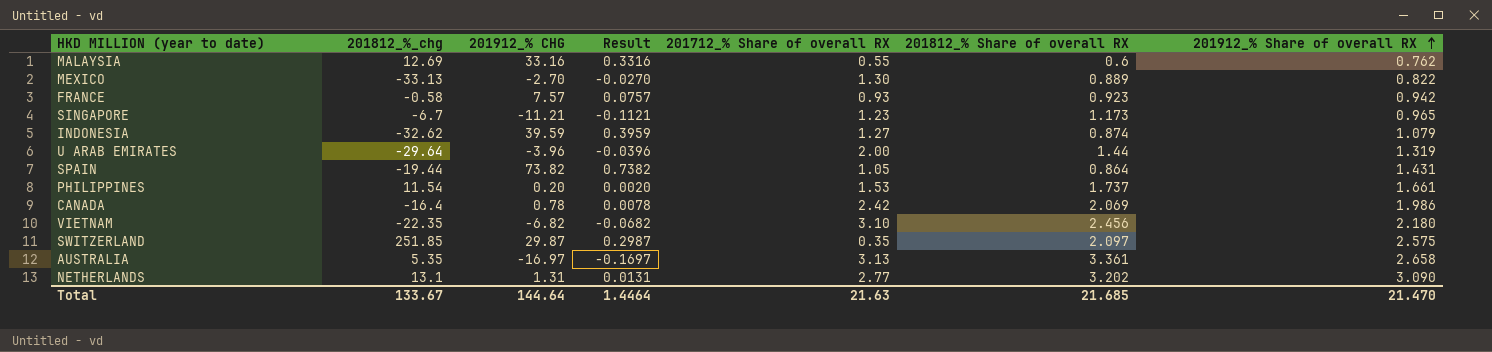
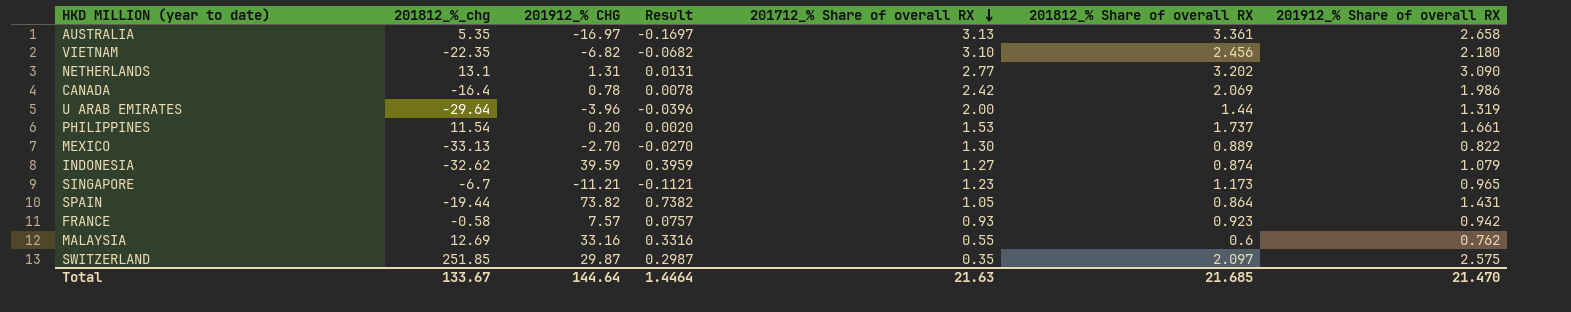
row order: 201912_% Share of overall RX ascending -> 201712_% Share of overall RX descending

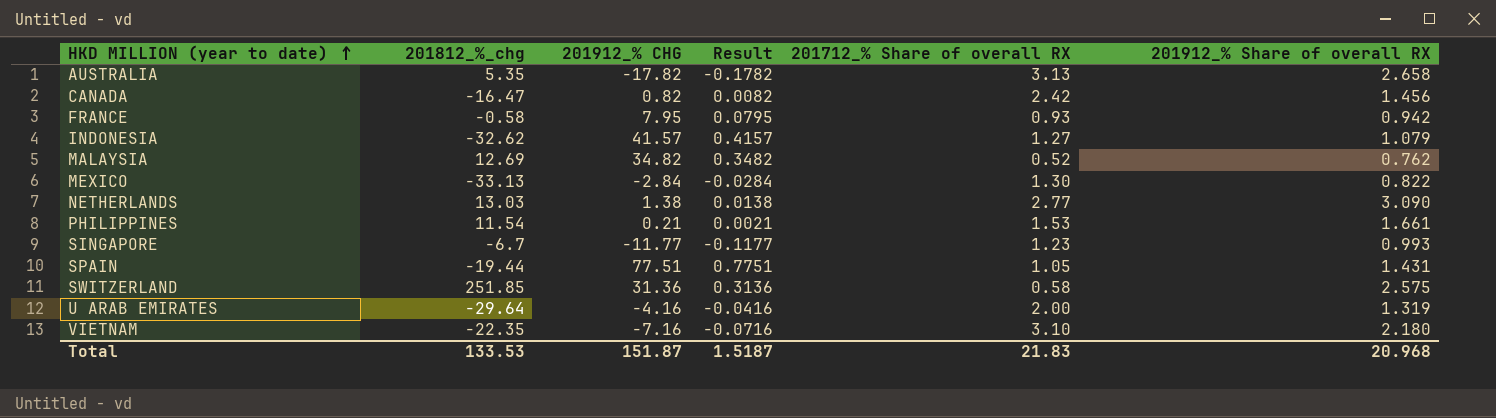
row order: 201712_% Share of overall RX descending -> HKD MILLION (year to date) ascending
column 201812_% Share of overall RX | position: 6 -> none
AUSTRALIA | 201912_% CHG: -16.97 -> -17.82
AUSTRALIA | Result: -0.1697 -> -0.1782
CANADA | 201812_%_chg: -16.4 -> -16.47
CANADA | 201912_% CHG: 0.78 -> 0.82
CANADA | Result: 0.0078 -> 0.0082
CANADA | 201912_% Share of overall RX: 1.986 -> 1.456
FRANCE | 201912_% CHG: 7.57 -> 7.95
FRANCE | Result: 0.0757 -> 0.0795
INDONESIA | 201912_% CHG: 39.59 -> 41.57
INDONESIA | Result: 0.3959 -> 0.4157
MALAYSIA | 201912_% CHG: 33.16 -> 34.82
MALAYSIA | Result: 0.3316 -> 0.3482
MALAYSIA | 201712_% Share of overall RX: 0.55 -> 0.52
MEXICO | 201912_% CHG: -2.70 -> -2.84
MEXICO | Result: -0.0270 -> -0.0284
NETHERLANDS | 201812_%_chg: 13.1 -> 13.03
NETHERLANDS | 201912_% CHG: 1.31 -> 1.38
NETHERLANDS | Result: 0.0131 -> 0.0138
PHILIPPINES | 201912_% CHG: 0.20 -> 0.21
PHILIPPINES | Result: 0.0020 -> 0.0021
SINGAPORE | 201912_% CHG: -11.21 -> -11.77
SINGAPORE | Result: -0.1121 -> -0.1177
SINGAPORE | 201912_% Share of overall RX: 0.965 -> 0.993
SPAIN | 201912_% CHG: 73.82 -> 77.51
SPAIN | Result: 0.7382 -> 0.7751
SWITZERLAND | 201912_% CHG: 29.87 -> 31.36
SWITZERLAND | Result: 0.2987 -> 0.3136
SWITZERLAND | 201712_% Share of overall RX: 0.35 -> 0.58
U ARAB EMIRATES | 201912_% CHG: -3.96 -> -4.16
U ARAB EMIRATES | Result: -0.0396 -> -0.0416
VIETNAM | 201912_% CHG: -6.82 -> -7.16
VIETNAM | Result: -0.0682 -> -0.0716
Total | 201812_%_chg: 133.67 -> 133.53
Total | 201912_% CHG: 144.64 -> 151.87
Total | Result: 1.4464 -> 1.5187
Total | 201712_% Share of overall RX: 21.63 -> 21.83
Total | 201912_% Share of overall RX: 21.470 -> 20.968

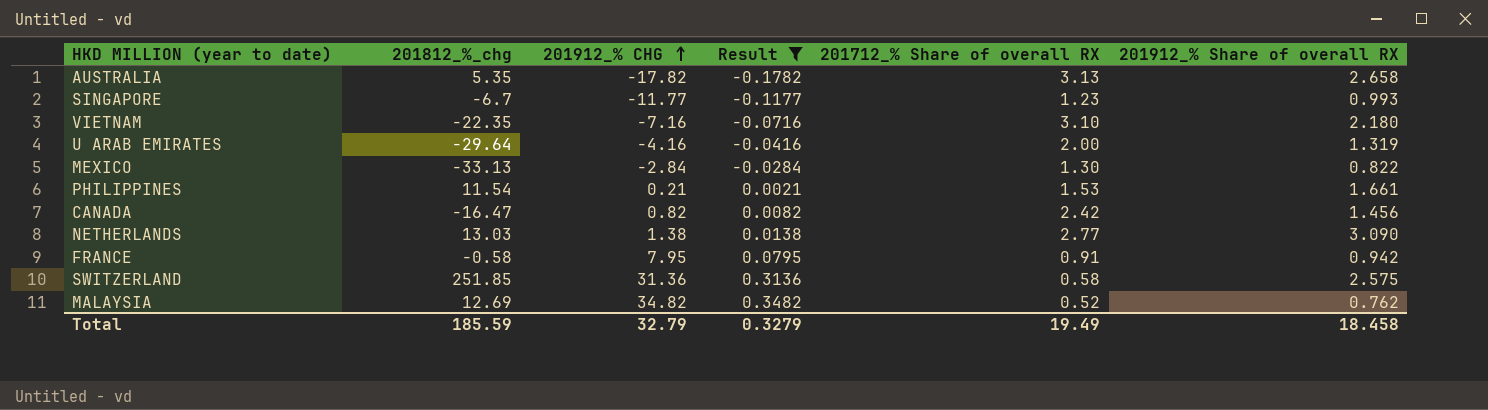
filter: none -> Result <= 0.3482
row order: HKD MILLION (year to date) ascending -> 201912_% CHG ascending
FRANCE | 201712_% Share of overall RX: 0.93 -> 0.91
Total | 201812_%_chg: 133.53 -> 185.59
Total | 201912_% CHG: 151.87 -> 32.79
Total | Result: 1.5187 -> 0.3279
Total | 201712_% Share of overall RX: 21.83 -> 19.49
Total | 201912_% Share of overall RX: 20.968 -> 18.458

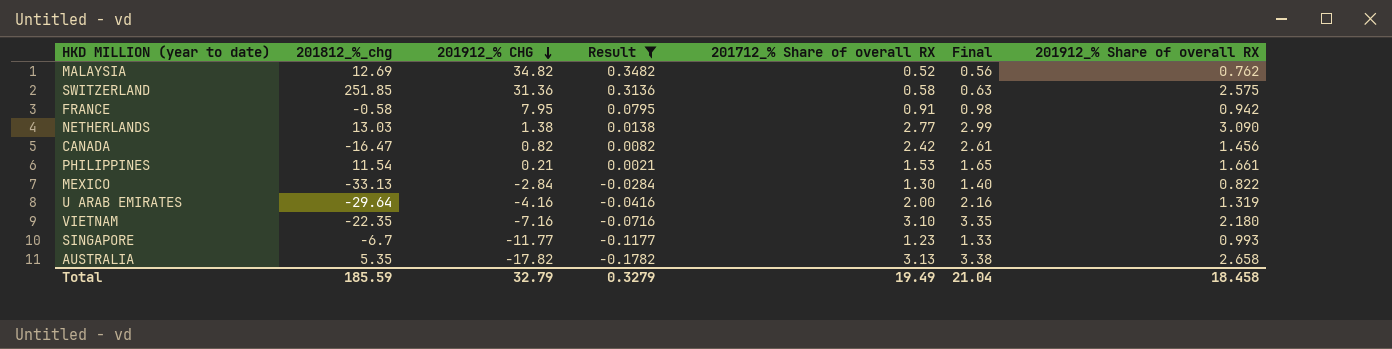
row order: 201912_% CHG ascending -> 201912_% CHG descending
column Final | formula: none -> [201712_% Share of overall RX] * 1.08

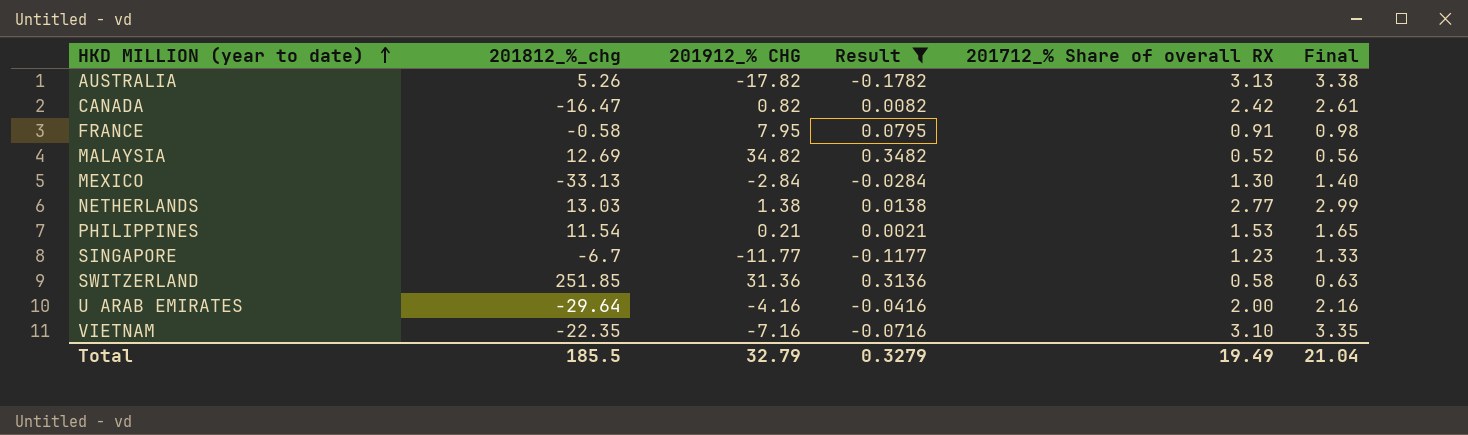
row order: 201912_% CHG descending -> HKD MILLION (year to date) ascending
column 201912_% Share of overall RX | position: 7 -> none
AUSTRALIA | 201812_%_chg: 5.35 -> 5.26
Total | 201812_%_chg: 185.59 -> 185.5

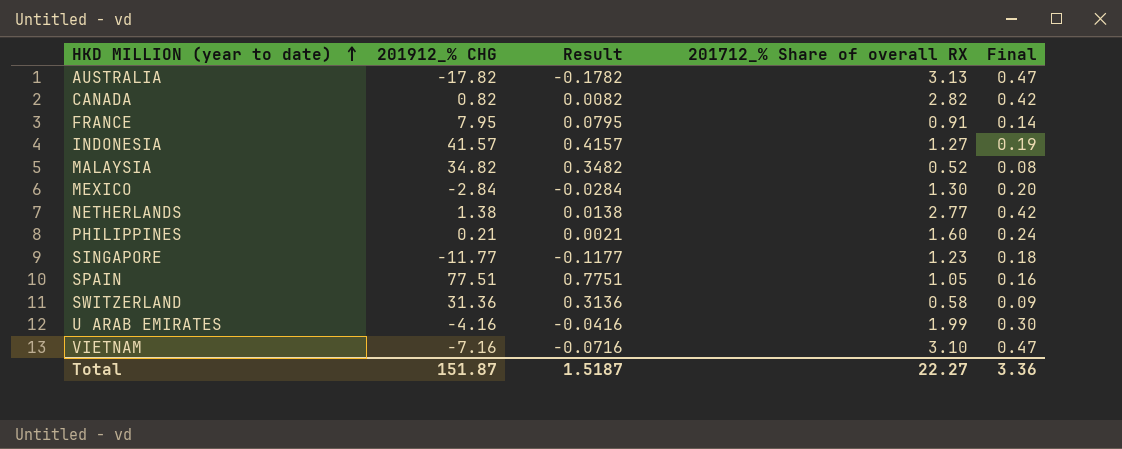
filter: Result <= 0.3482 -> none
column 201812_%_chg | position: 2 -> none
column Final | formula: [201712_% Share of overall RX] * 1.08 -> [201712_% Share of overall RX] * 0.15
CANADA | 201712_% Share of overall RX: 2.42 -> 2.82
PHILIPPINES | 201712_% Share of overall RX: 1.53 -> 1.60
U ARAB EMIRATES | 201712_% Share of overall RX: 2.00 -> 1.99
Total | 201912_% CHG: 32.79 -> 151.87
Total | Result: 0.3279 -> 1.5187
Total | 201712_% Share of overall RX: 19.49 -> 22.27
Total | Final: 21.04 -> 3.36

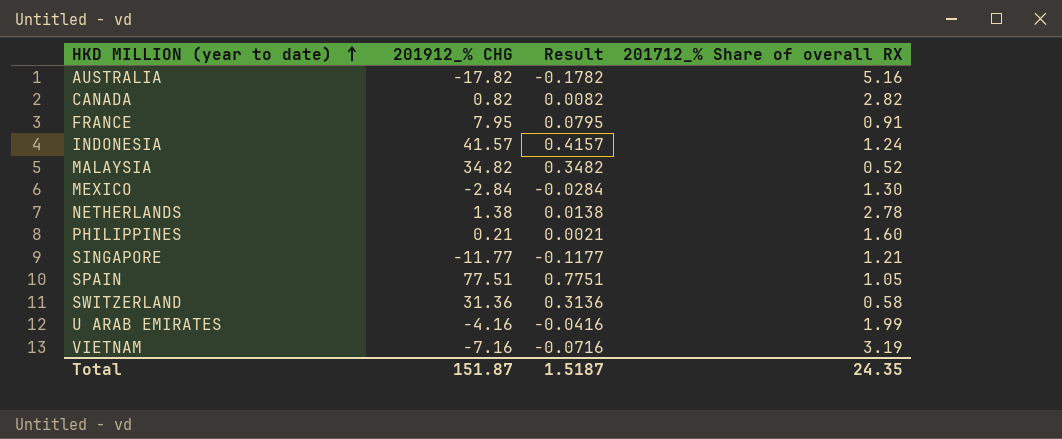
column Final | formula: [201712_% Share of overall RX] * 0.15 -> none
AUSTRALIA | 201712_% Share of overall RX: 3.13 -> 5.16
INDONESIA | 201712_% Share of overall RX: 1.27 -> 1.24
NETHERLANDS | 201712_% Share of overall RX: 2.77 -> 2.78
SINGAPORE | 201712_% Share of overall RX: 1.23 -> 1.21
VIETNAM | 201712_% Share of overall RX: 3.10 -> 3.19
Total | 201712_% Share of overall RX: 22.27 -> 24.35

